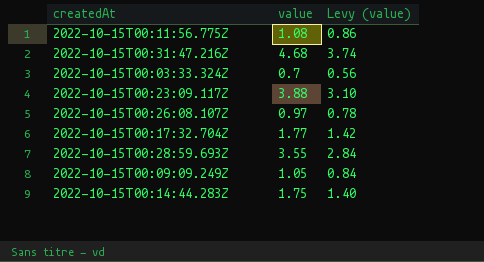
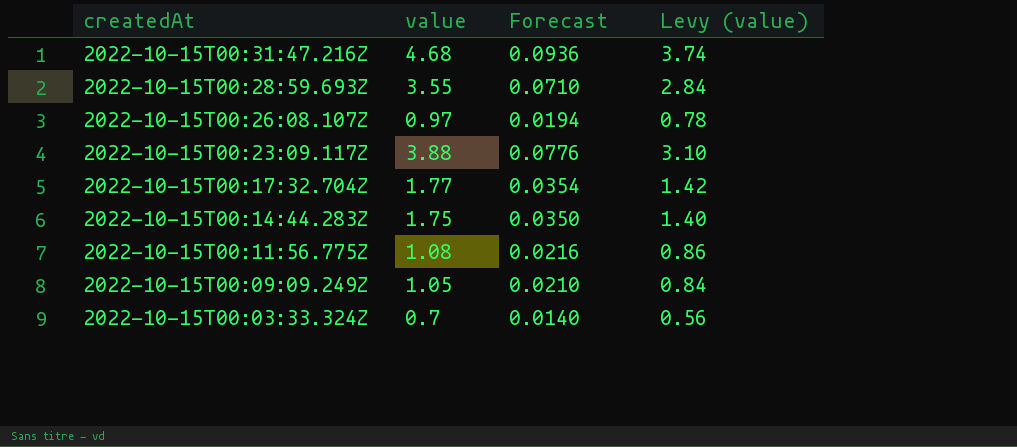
row order: none -> createdAt descending
column Forecast | formula: none -> [value] * 0.02

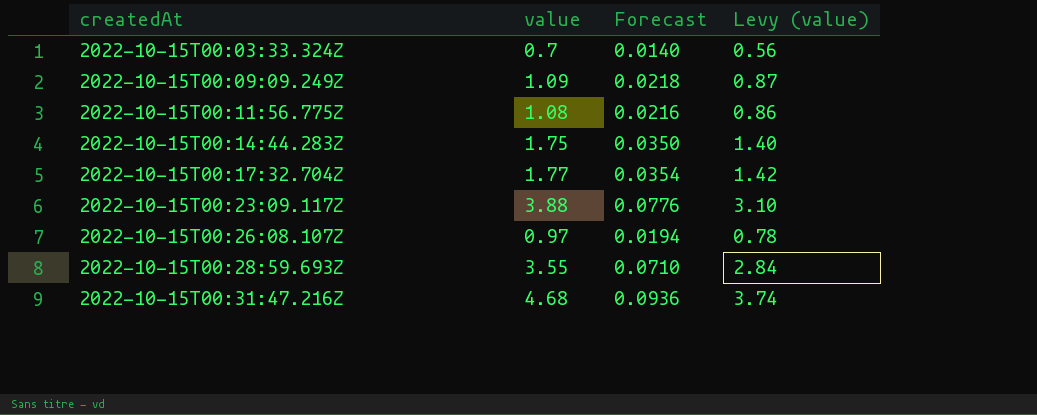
row order: createdAt descending -> createdAt ascending
2022-10-15T00:09:09.249Z | value: 1.05 -> 1.09
2022-10-15T00:09:09.249Z | Forecast: 0.0210 -> 0.0218
2022-10-15T00:09:09.249Z | Levy (value): 0.84 -> 0.87

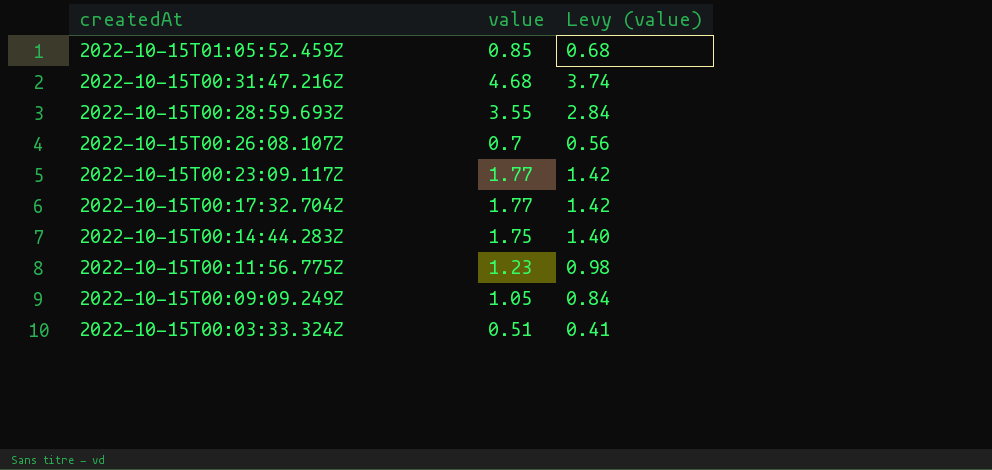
row order: createdAt ascending -> createdAt descending
column Forecast | formula: [value] * 0.02 -> none
row 2022-10-15T01:05:52.459Z: none -> 0.85 | 0.68
2022-10-15T00:26:08.107Z | value: 0.97 -> 0.7
2022-10-15T00:26:08.107Z | Levy (value): 0.78 -> 0.56
2022-10-15T00:23:09.117Z | value: 3.88 -> 1.77
2022-10-15T00:23:09.117Z | Levy (value): 3.10 -> 1.42
2022-10-15T00:11:56.775Z | value: 1.08 -> 1.23
2022-10-15T00:11:56.775Z | Levy (value): 0.86 -> 0.98
2022-10-15T00:09:09.249Z | value: 1.09 -> 1.05
2022-10-15T00:09:09.249Z | Levy (value): 0.87 -> 0.84
2022-10-15T00:03:33.324Z | value: 0.7 -> 0.51
2022-10-15T00:03:33.324Z | Levy (value): 0.56 -> 0.41

